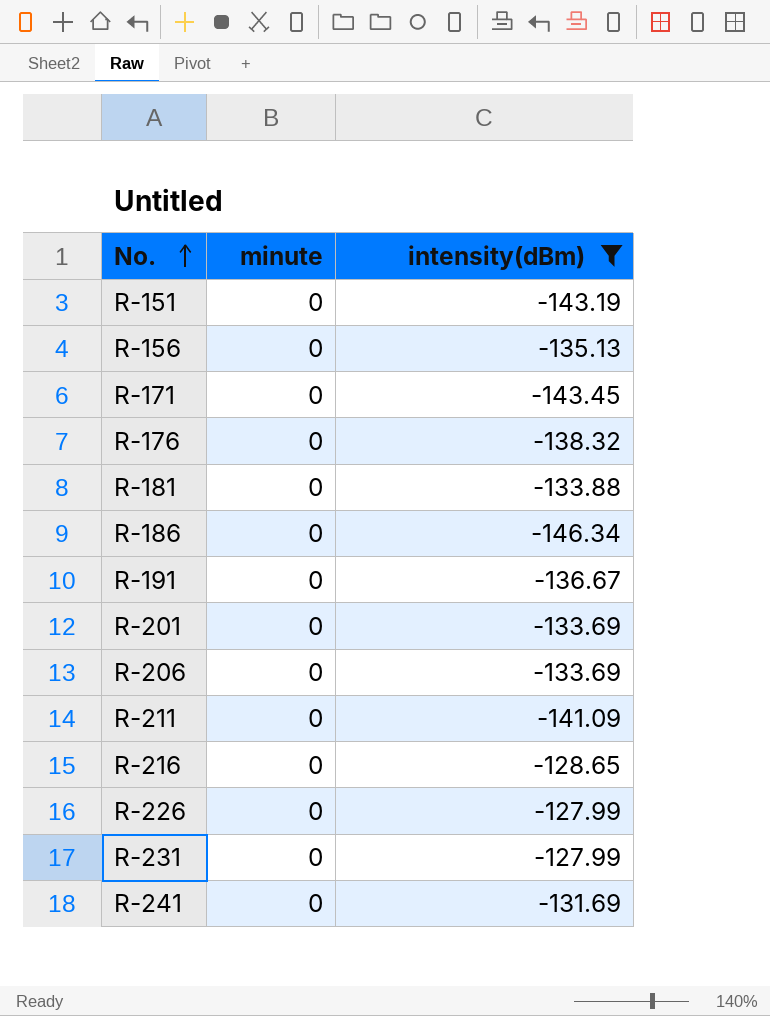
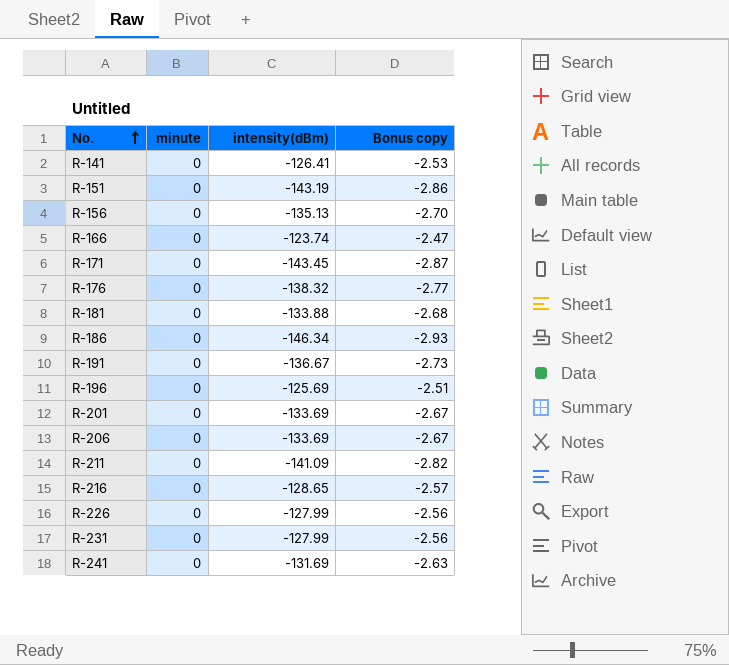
filter: intensity(dBm) <= -127.99 -> none
column Bonus copy | formula: none -> [intensity(dBm)] * 0.02

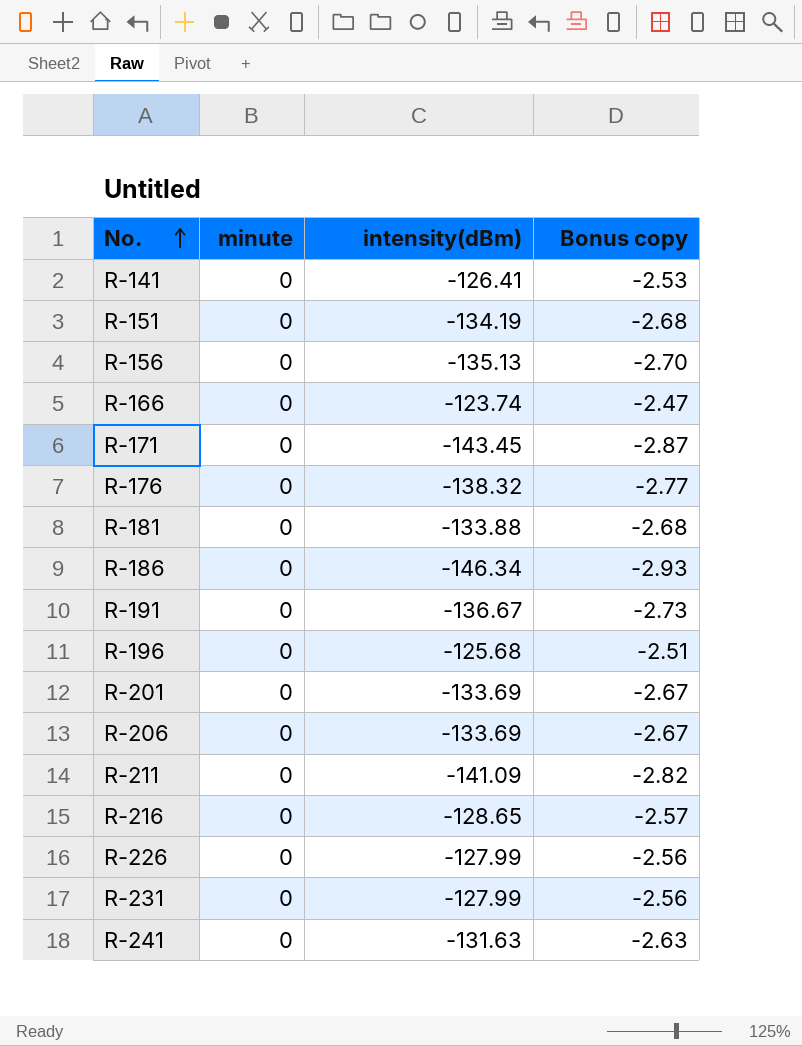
R-151 | intensity(dBm): -143.19 -> -134.19
R-151 | Bonus copy: -2.86 -> -2.68
R-196 | intensity(dBm): -125.69 -> -125.68
R-241 | intensity(dBm): -131.69 -> -131.63

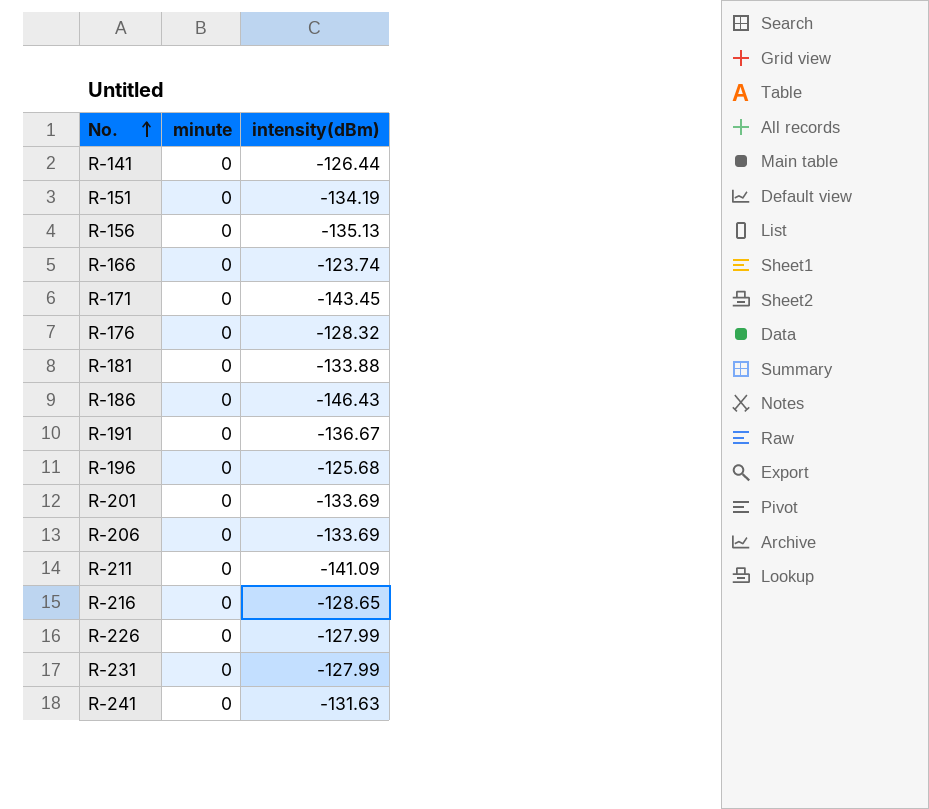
column Bonus copy | formula: [intensity(dBm)] * 0.02 -> none
R-141 | intensity(dBm): -126.41 -> -126.44
R-176 | intensity(dBm): -138.32 -> -128.32
R-186 | intensity(dBm): -146.34 -> -146.43

